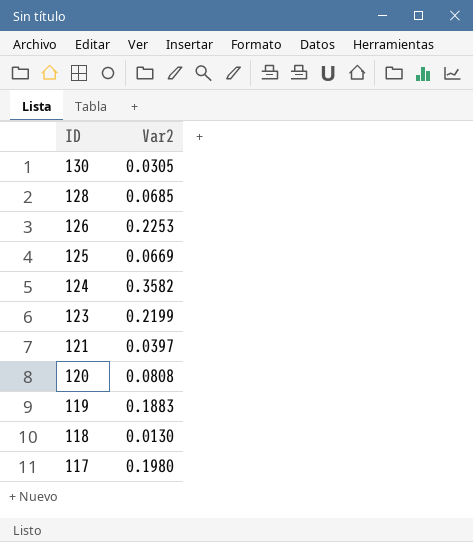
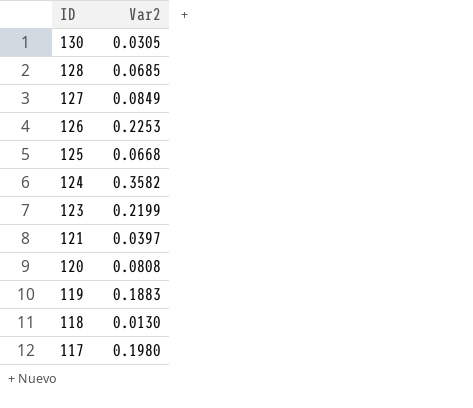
row 127: none -> 0.0849
125 | Var2: 0.0669 -> 0.0668

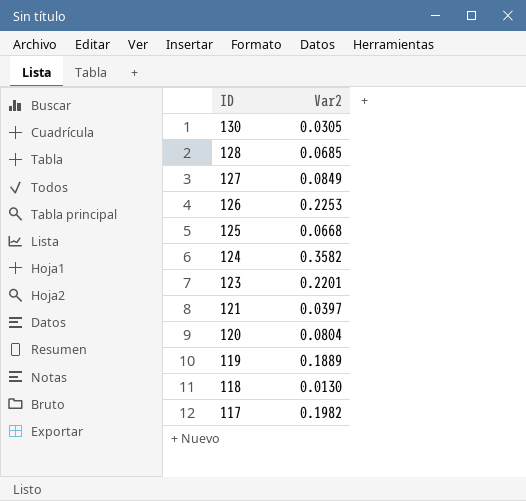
123 | Var2: 0.2199 -> 0.2201
120 | Var2: 0.0808 -> 0.0804
119 | Var2: 0.1883 -> 0.1889
117 | Var2: 0.1980 -> 0.1982

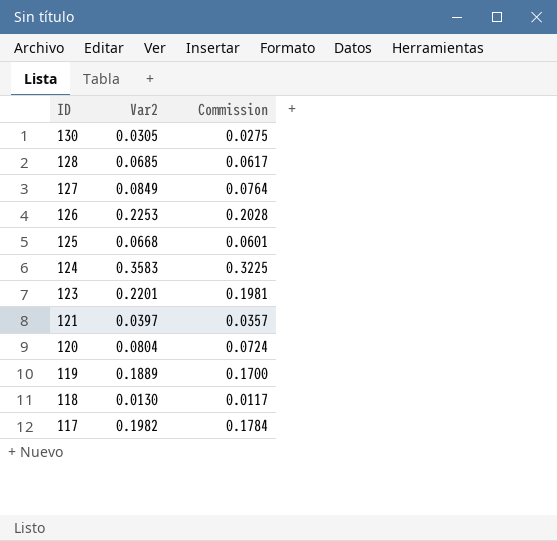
column Commission | formula: none -> [Var2] * 0.9
124 | Var2: 0.3582 -> 0.3583

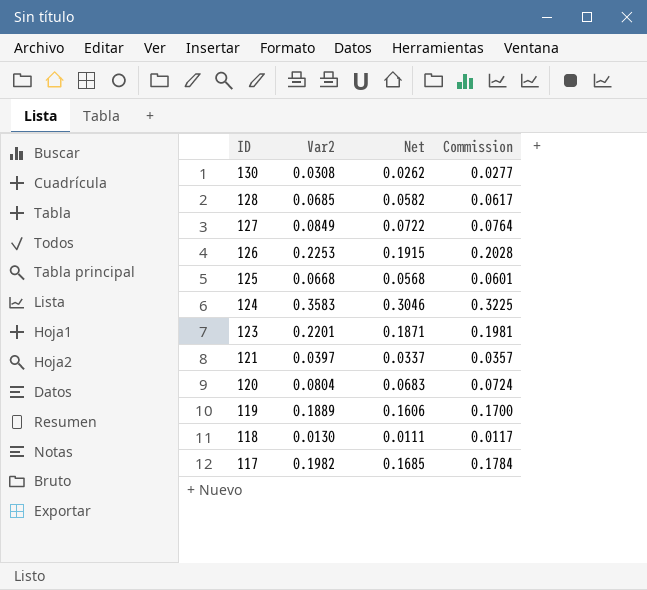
column Net | formula: none -> [Var2] * 0.85
130 | Var2: 0.0305 -> 0.0308
130 | Commission: 0.0275 -> 0.0277

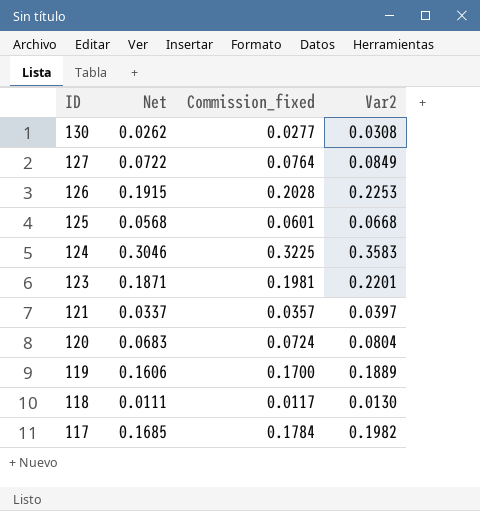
column name: Commission -> Commission_fixed
column Var2 | position: 2 -> 4
row 128: 0.0685 | 0.0582 | 0.0617 -> none

